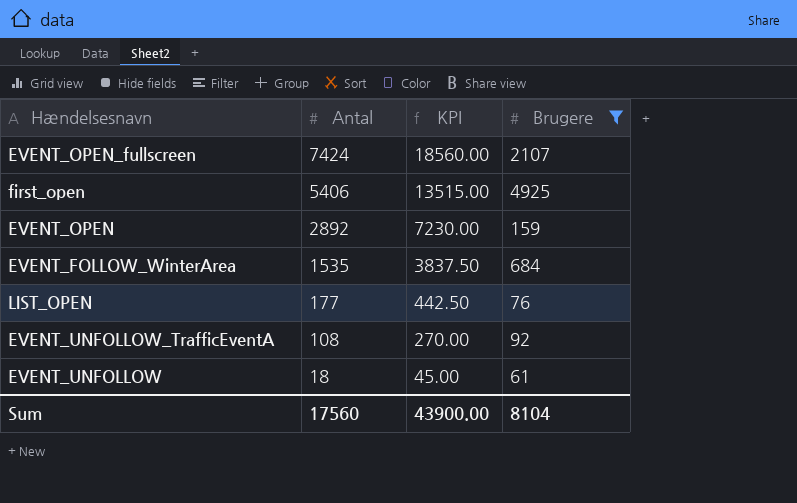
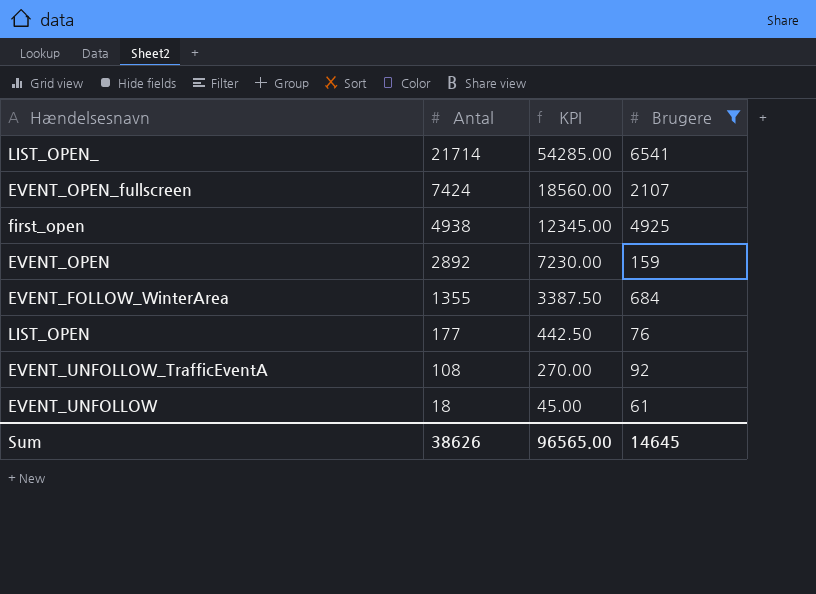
row LIST_OPEN_: none -> 21714 | 54285.00 | 6541
first_open | Antal: 5406 -> 4938
first_open | KPI: 13515.00 -> 12345.00
EVENT_FOLLOW_WinterArea | Antal: 1535 -> 1355
EVENT_FOLLOW_WinterArea | KPI: 3837.50 -> 3387.50
Sum | Antal: 17560 -> 38626
Sum | KPI: 43900.00 -> 96565.00
Sum | Brugere: 8104 -> 14645

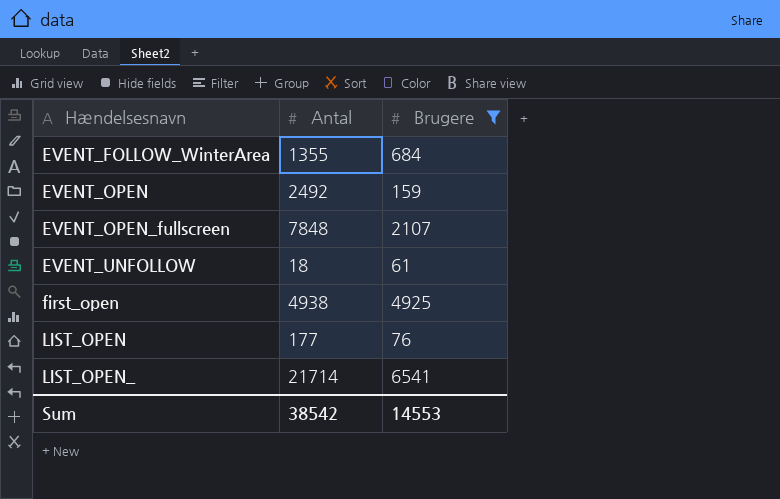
row order: Antal descending -> Hændelsesnavn ascending
column KPI | formula: [Antal] * 2.5 -> none
row EVENT_UNFOLLOW_TrafficEventA: 108 | 270.00 | 92 -> none
EVENT_OPEN | Antal: 2892 -> 2492
EVENT_OPEN_fullscreen | Antal: 7424 -> 7848
Sum | Antal: 38626 -> 38542
Sum | Brugere: 14645 -> 14553

